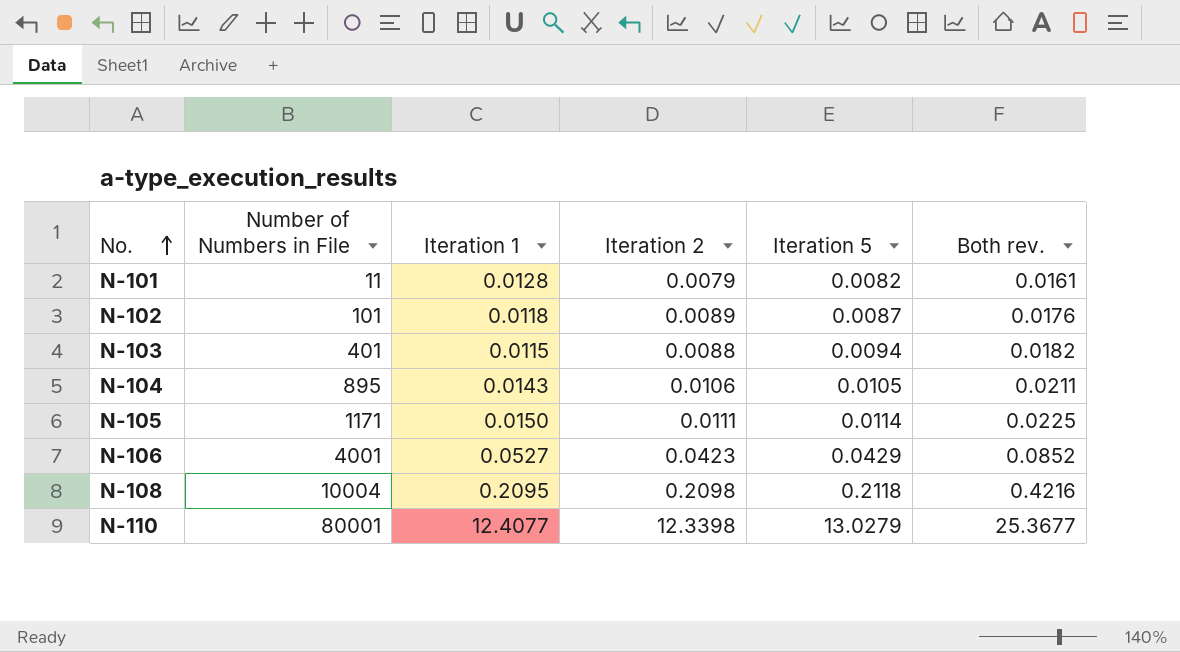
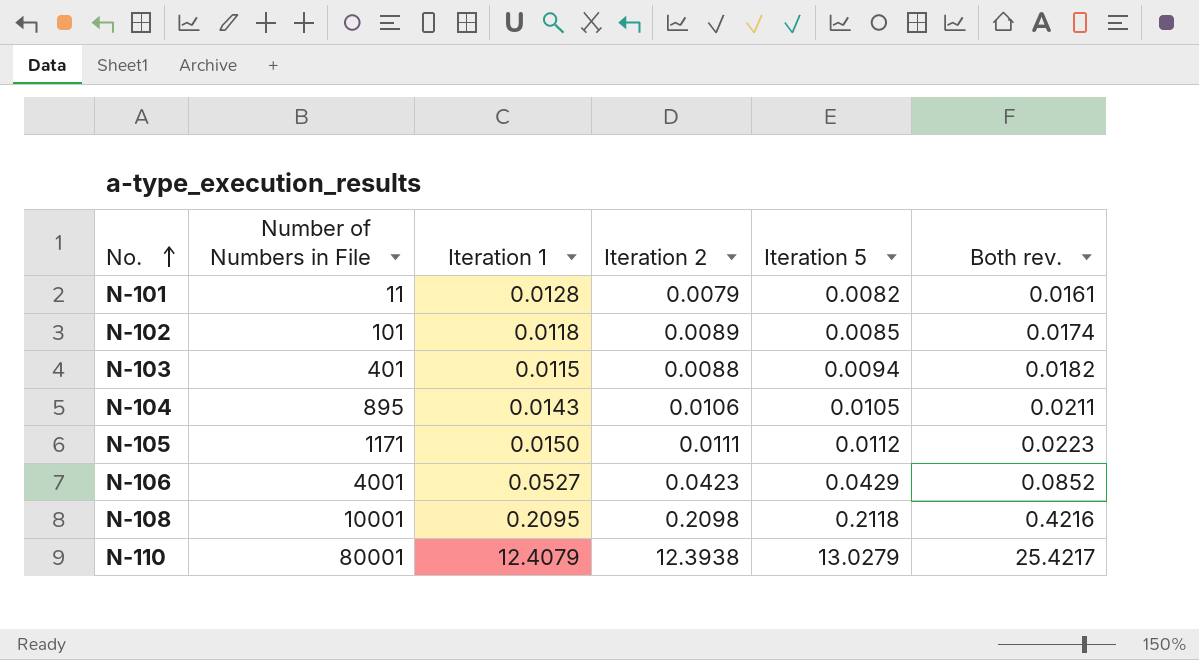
N-102 | Iteration 5: 0.0087 -> 0.0085
N-102 | Both rev.: 0.0176 -> 0.0174
N-105 | Iteration 5: 0.0114 -> 0.0112
N-105 | Both rev.: 0.0225 -> 0.0223
N-108 | Number of Numbers in File: 10004 -> 10001
N-110 | Iteration 1: 12.4077 -> 12.4079
N-110 | Iteration 2: 12.3398 -> 12.3938
N-110 | Both rev.: 25.3677 -> 25.4217

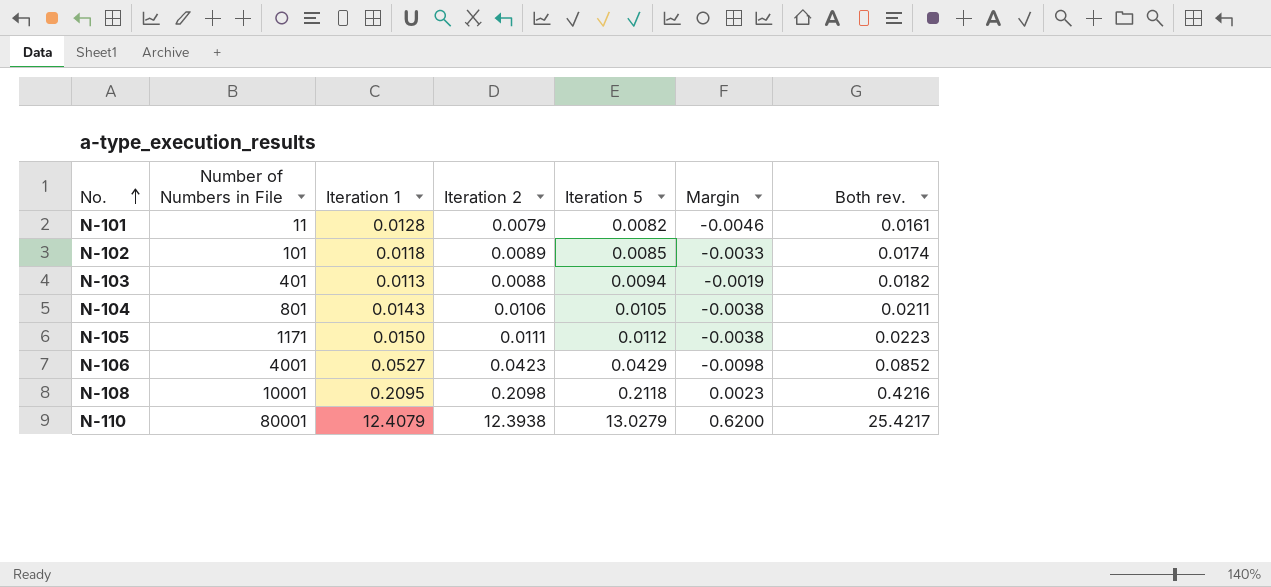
column Margin | formula: none -> [Iteration 5] - [Iteration 1]
N-103 | Iteration 1: 0.0115 -> 0.0113
N-104 | Number of Numbers in File: 895 -> 801

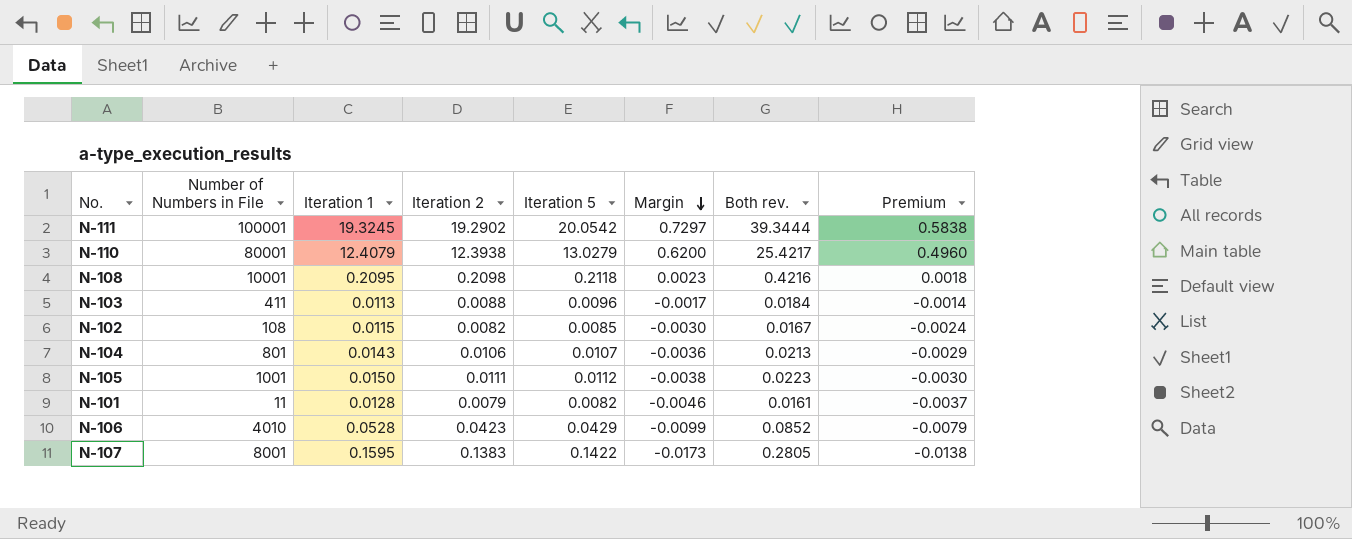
row order: No. ascending -> Margin descending
column Premium | formula: none -> [Margin] * 0.8
row N-111: none -> 100001 | 19.3245 | 19.2902 | 20.0542 | 0.7297 | 39.3444 | 0.5838
N-103 | Number of Numbers in File: 401 -> 411
N-103 | Iteration 5: 0.0094 -> 0.0096
N-103 | Margin: -0.0019 -> -0.0017
N-103 | Both rev.: 0.0182 -> 0.0184
N-102 | Number of Numbers in File: 101 -> 108
N-102 | Iteration 1: 0.0118 -> 0.0115
N-102 | Iteration 2: 0.0089 -> 0.0082
N-102 | Margin: -0.0033 -> -0.0030
N-102 | Both rev.: 0.0174 -> 0.0167
N-104 | Iteration 5: 0.0105 -> 0.0107
N-104 | Margin: -0.0038 -> -0.0036
N-104 | Both rev.: 0.0211 -> 0.0213
N-105 | Number of Numbers in File: 1171 -> 1001
N-106 | Number of Numbers in File: 4001 -> 4010
N-106 | Iteration 1: 0.0527 -> 0.0528
N-106 | Margin: -0.0098 -> -0.0099
row N-107: none -> 8001 | 0.1595 | 0.1383 | 0.1422 | -0.0173 | 0.2805 | -0.0138

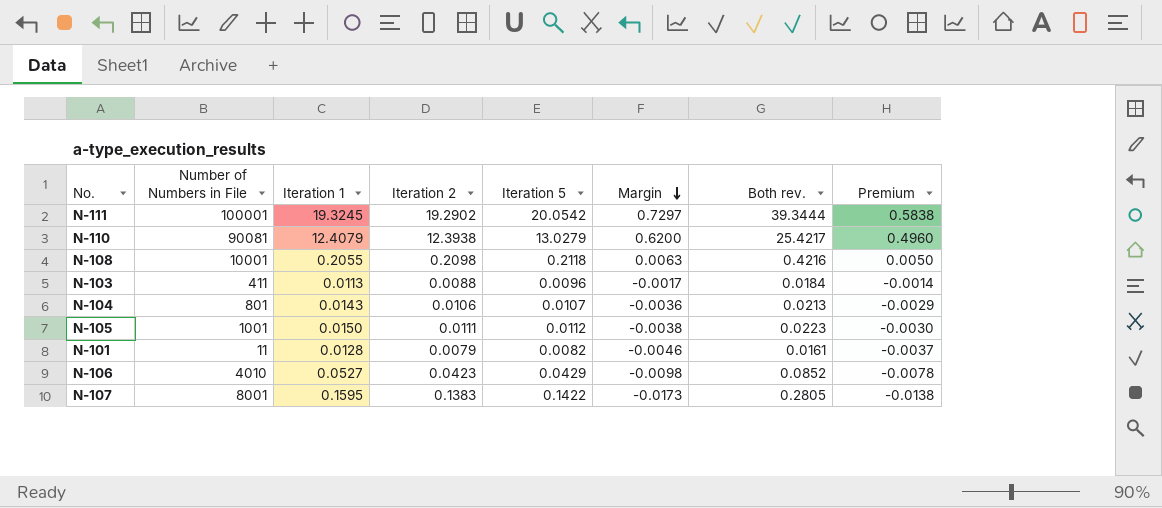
row N-102: 108 | 0.0115 | 0.0082 | 0.0085 | -0.0030 | 0.0167 | -0.0024 -> none
N-110 | Number of Numbers in File: 80001 -> 90081
N-108 | Iteration 1: 0.2095 -> 0.2055
N-108 | Margin: 0.0023 -> 0.0063
N-108 | Premium: 0.0018 -> 0.0050
N-106 | Iteration 1: 0.0528 -> 0.0527
N-106 | Margin: -0.0099 -> -0.0098
N-106 | Premium: -0.0079 -> -0.0078

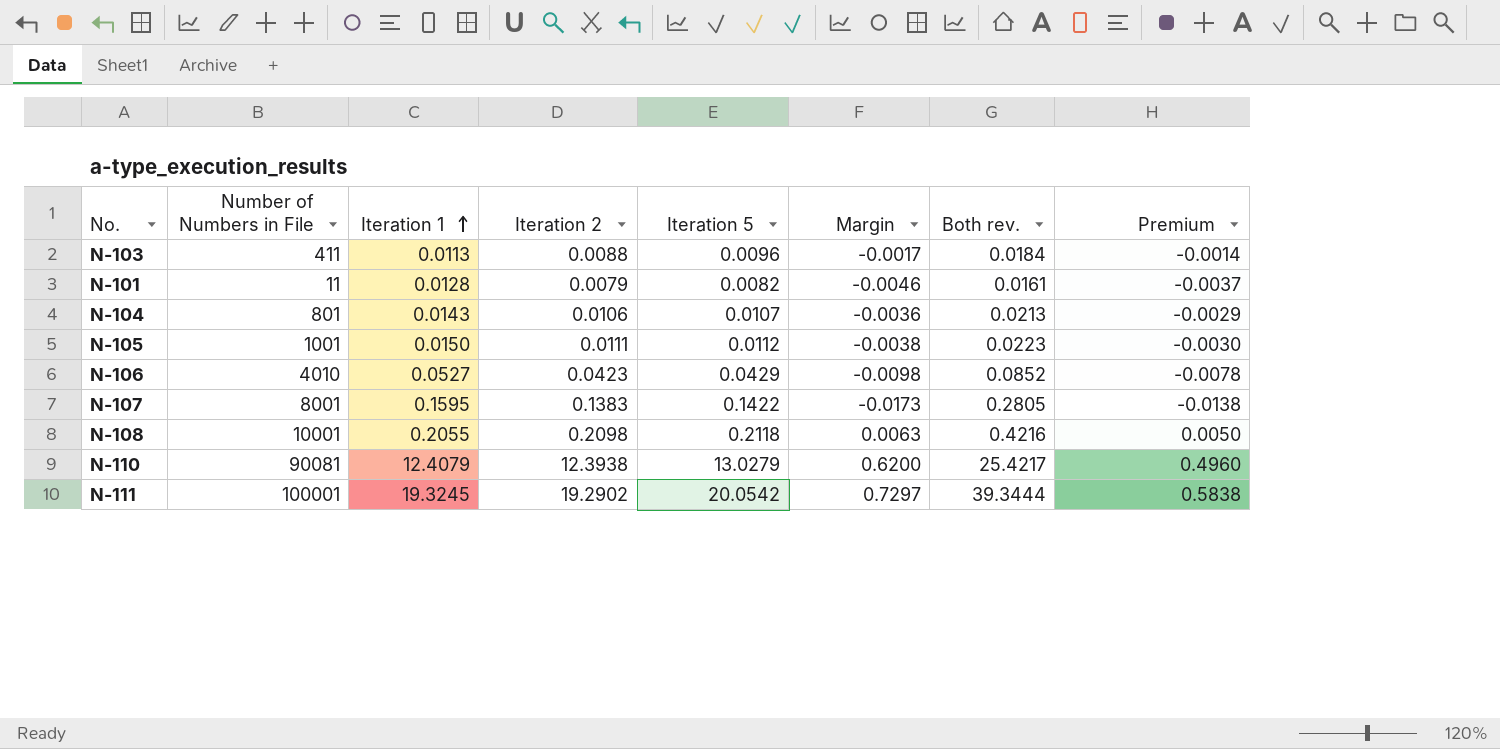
row order: Margin descending -> Iteration 1 ascending

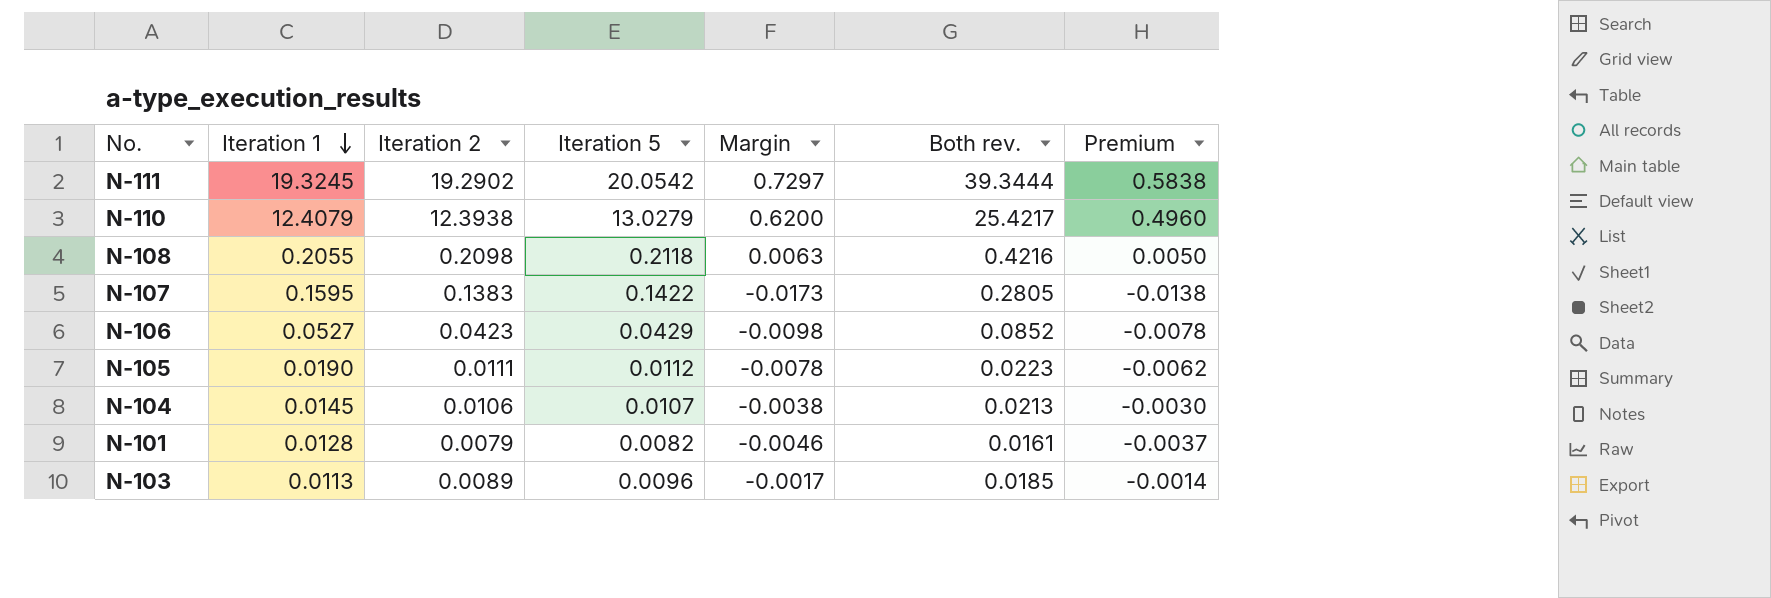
row order: Iteration 1 ascending -> Iteration 1 descending
column Number of Numbers in File | position: 2 -> none
N-105 | Iteration 1: 0.0150 -> 0.0190
N-105 | Margin: -0.0038 -> -0.0078
N-105 | Premium: -0.0030 -> -0.0062
N-104 | Iteration 1: 0.0143 -> 0.0145
N-104 | Margin: -0.0036 -> -0.0038
N-104 | Premium: -0.0029 -> -0.0030
N-103 | Iteration 2: 0.0088 -> 0.0089
N-103 | Both rev.: 0.0184 -> 0.0185

